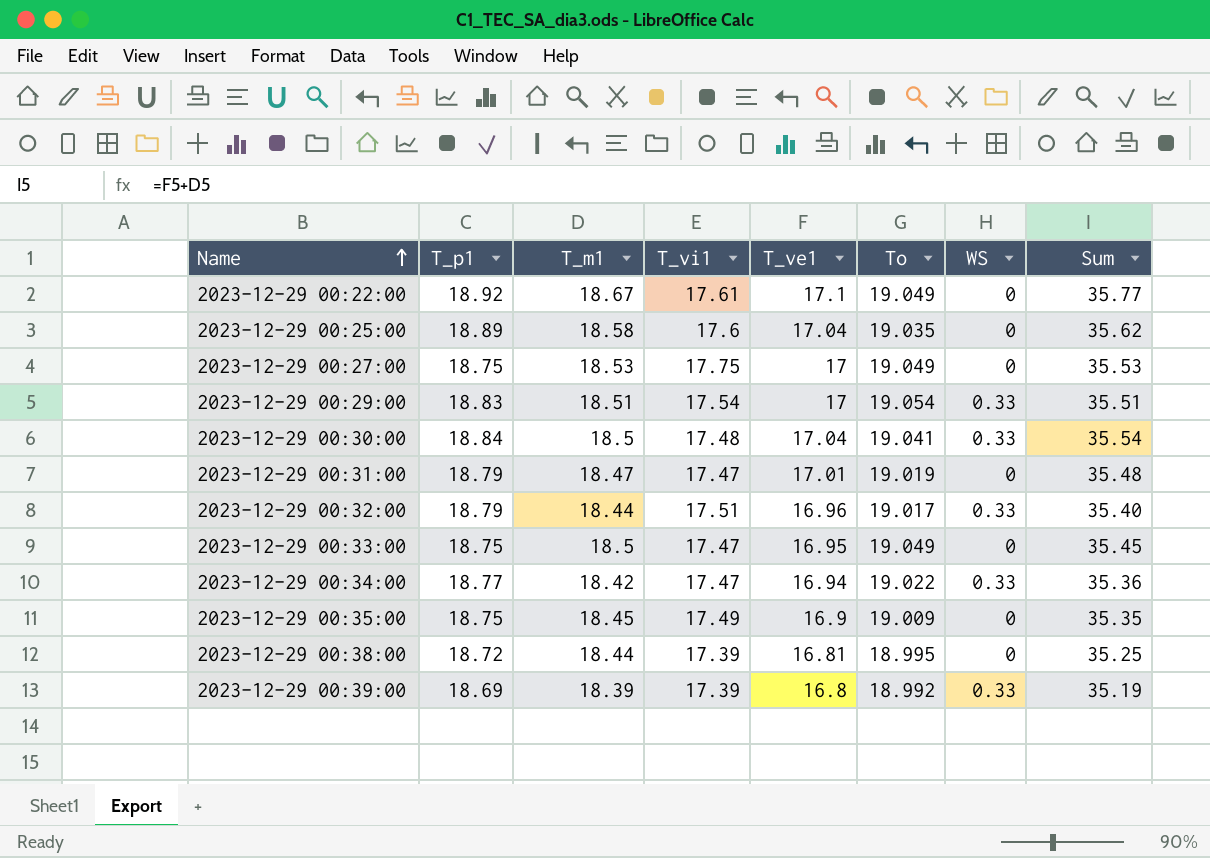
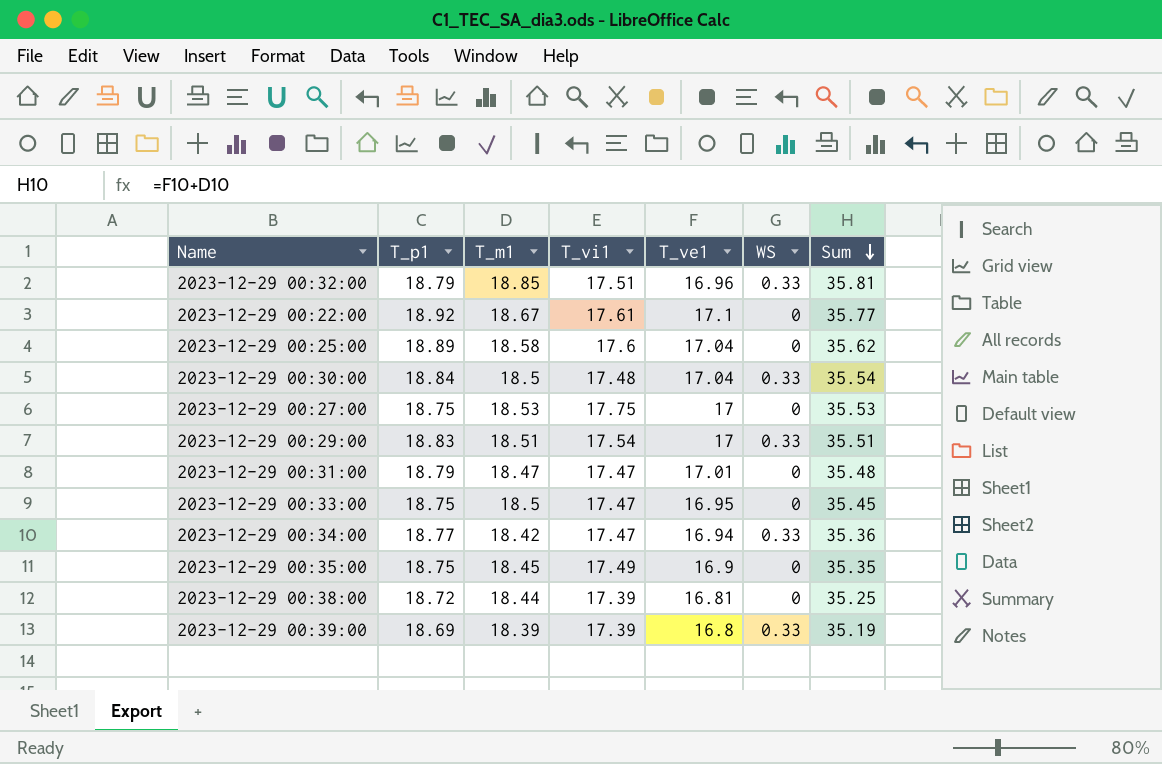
row order: Name ascending -> Sum descending
column To | position: 6 -> none
2023-12-29 00:32:00 | T_m1: 18.44 -> 18.85
2023-12-29 00:32:00 | Sum: 35.40 -> 35.81

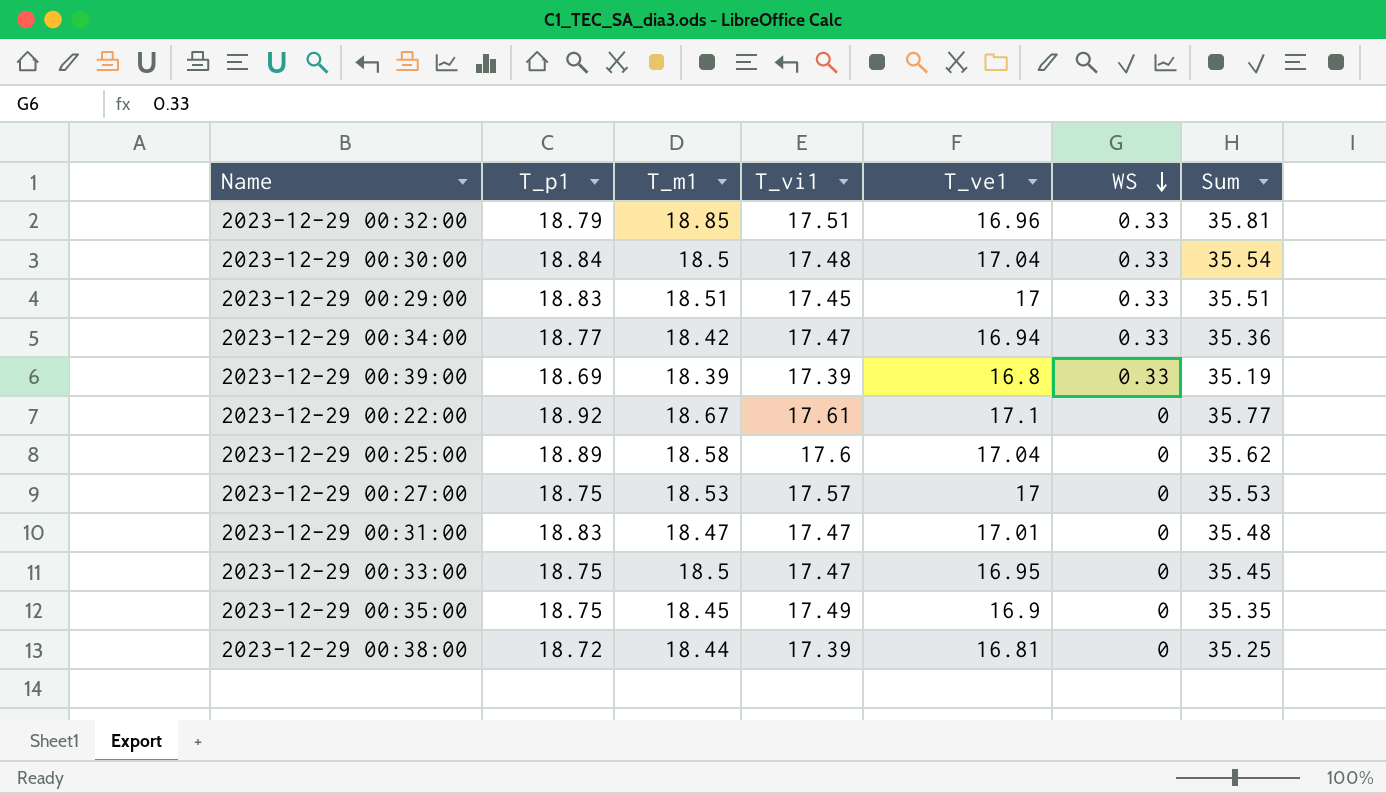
row order: Sum descending -> WS descending
2023-12-29 00:29:00 | T_vi1: 17.54 -> 17.45
2023-12-29 00:27:00 | T_vi1: 17.75 -> 17.57
2023-12-29 00:31:00 | T_p1: 18.79 -> 18.83

